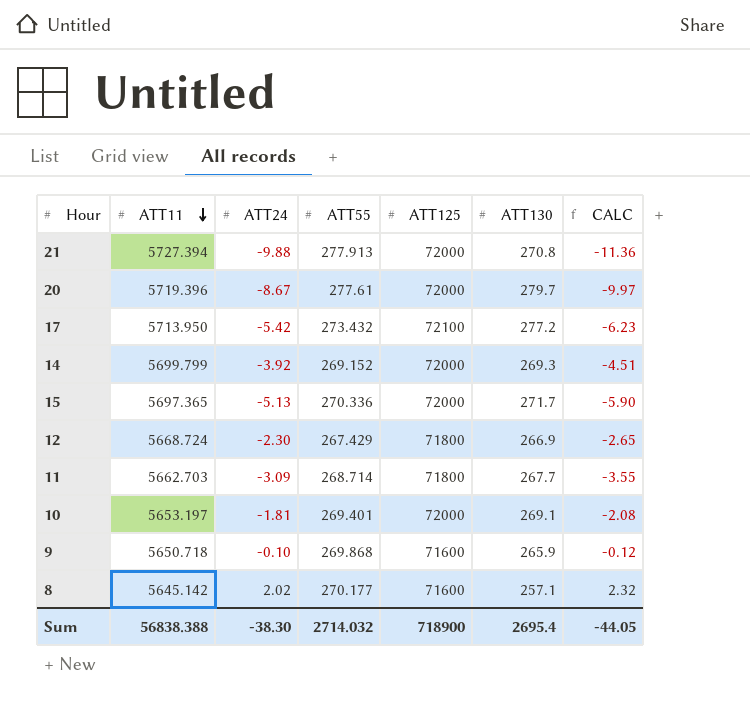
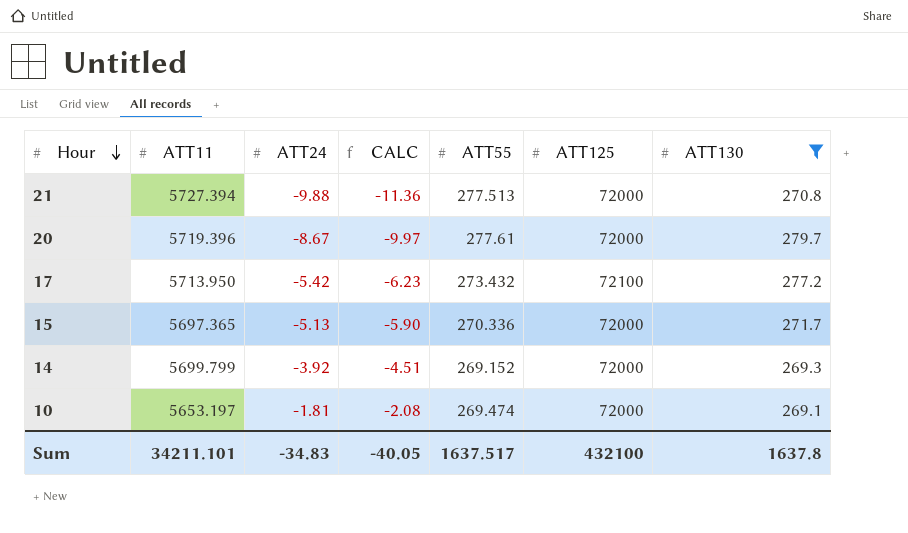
filter: none -> ATT130 >= 269.1
row order: ATT11 descending -> Hour descending
column CALC | position: 7 -> 4
21 | ATT55: 277.913 -> 277.513
10 | ATT55: 269.401 -> 269.474
Sum | ATT11: 56838.388 -> 34211.101
Sum | ATT24: -38.30 -> -34.83
Sum | CALC: -44.05 -> -40.05
Sum | ATT55: 2714.032 -> 1637.517
Sum | ATT125: 718900 -> 432100
Sum | ATT130: 2695.4 -> 1637.8

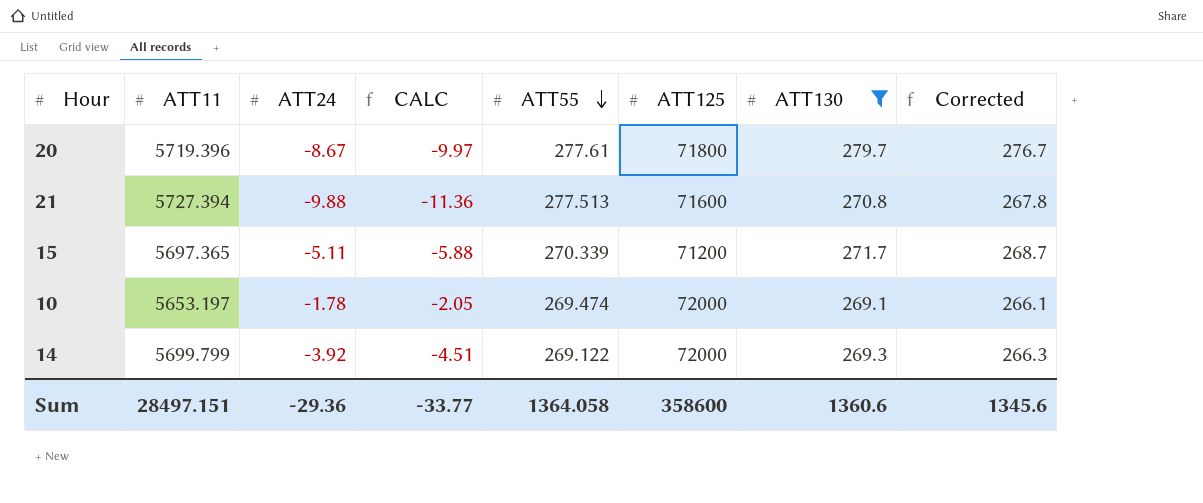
row order: Hour descending -> ATT55 descending
column Corrected | formula: none -> [ATT130] - 3
row 17: 5713.950 | -5.42 | -6.23 | 273.432 | 72100 | 277.2 -> none
20 | ATT125: 72000 -> 71800
21 | ATT125: 72000 -> 71600
15 | ATT24: -5.13 -> -5.11
15 | CALC: -5.90 -> -5.88
15 | ATT55: 270.336 -> 270.339
15 | ATT125: 72000 -> 71200
10 | ATT24: -1.81 -> -1.78
10 | CALC: -2.08 -> -2.05
14 | ATT55: 269.152 -> 269.122
Sum | ATT11: 34211.101 -> 28497.151
Sum | ATT24: -34.83 -> -29.36
Sum | CALC: -40.05 -> -33.77
Sum | ATT55: 1637.517 -> 1364.058
Sum | ATT125: 432100 -> 358600
Sum | ATT130: 1637.8 -> 1360.6

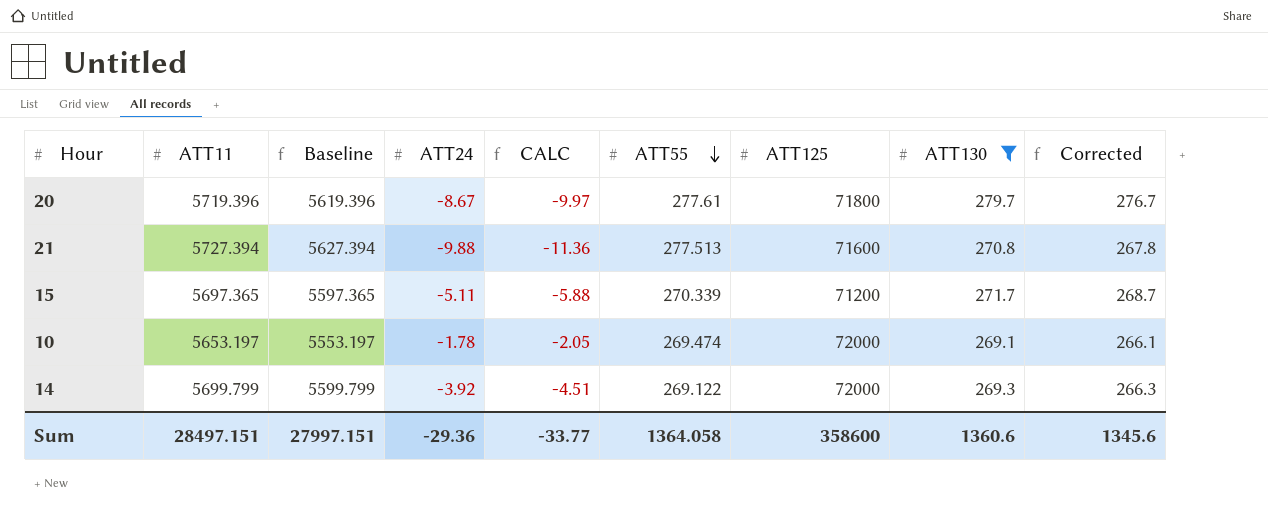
column Baseline | formula: none -> [ATT11] - 100

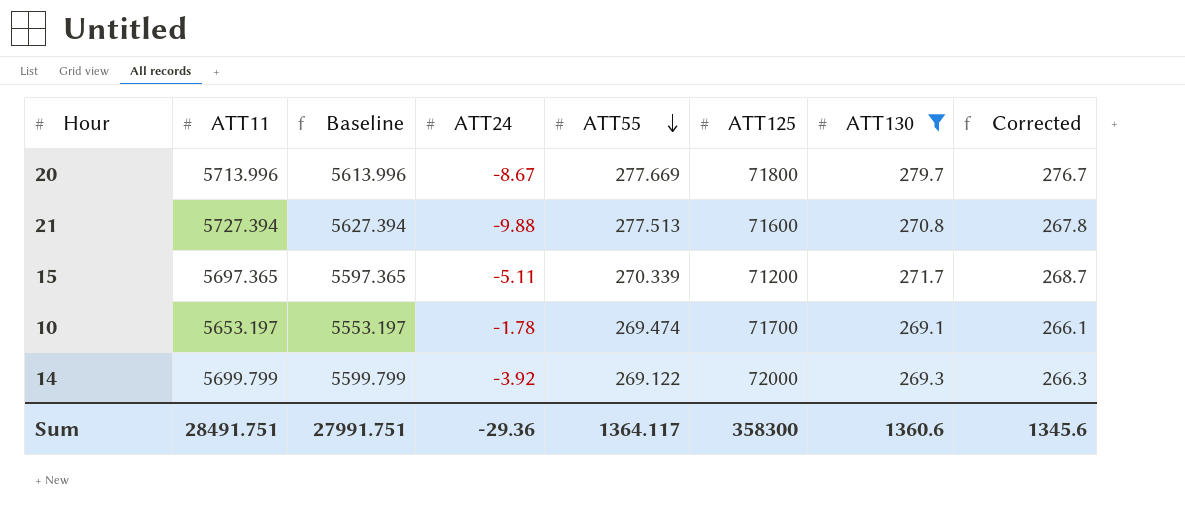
column CALC | formula: [ATT24] * 1.15 -> none
20 | ATT11: 5719.396 -> 5713.996
20 | Baseline: 5619.396 -> 5613.996
20 | ATT55: 277.61 -> 277.669
10 | ATT125: 72000 -> 71700
Sum | ATT11: 28497.151 -> 28491.751
Sum | Baseline: 27997.151 -> 27991.751
Sum | ATT55: 1364.058 -> 1364.117
Sum | ATT125: 358600 -> 358300

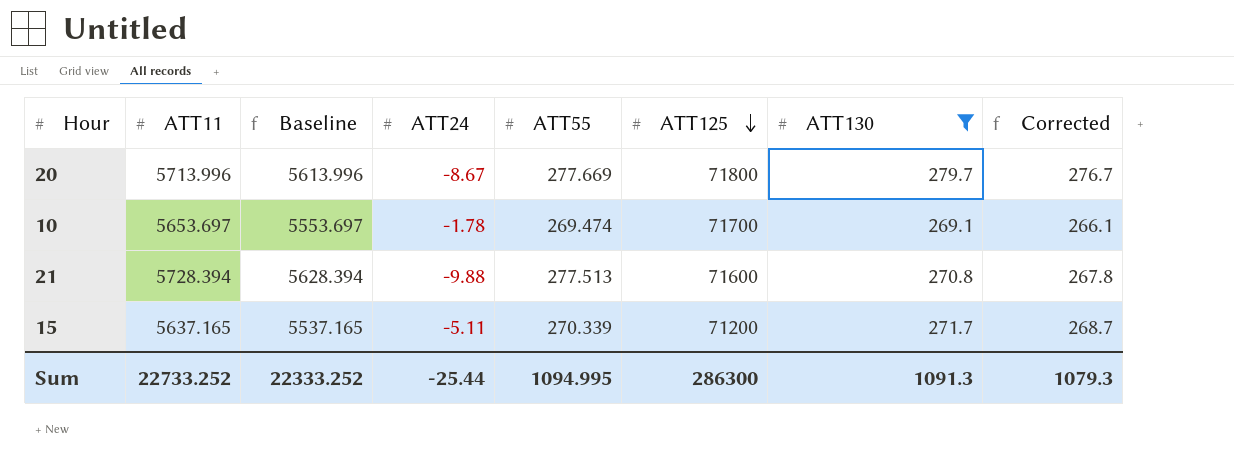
row order: ATT55 descending -> ATT125 descending
row 14: 5699.799 | 5599.799 | -3.92 | 269.122 | 72000 | 269.3 | 266.3 -> none
10 | ATT11: 5653.197 -> 5653.697
10 | Baseline: 5553.197 -> 5553.697
21 | ATT11: 5727.394 -> 5728.394
21 | Baseline: 5627.394 -> 5628.394
15 | ATT11: 5697.365 -> 5637.165
15 | Baseline: 5597.365 -> 5537.165
Sum | ATT11: 28491.751 -> 22733.252
Sum | Baseline: 27991.751 -> 22333.252
Sum | ATT24: -29.36 -> -25.44
Sum | ATT55: 1364.117 -> 1094.995
Sum | ATT125: 358300 -> 286300
Sum | ATT130: 1360.6 -> 1091.3
Sum | Corrected: 1345.6 -> 1079.3

